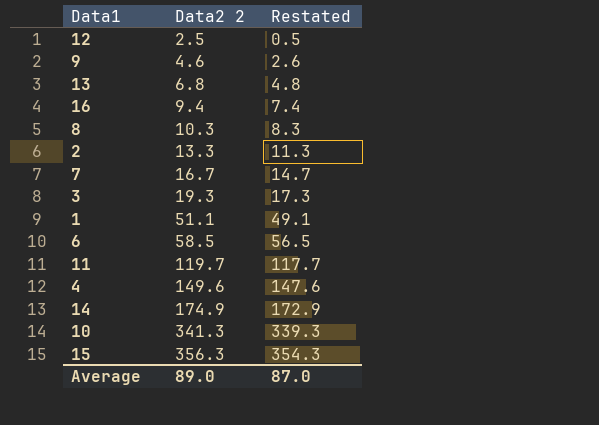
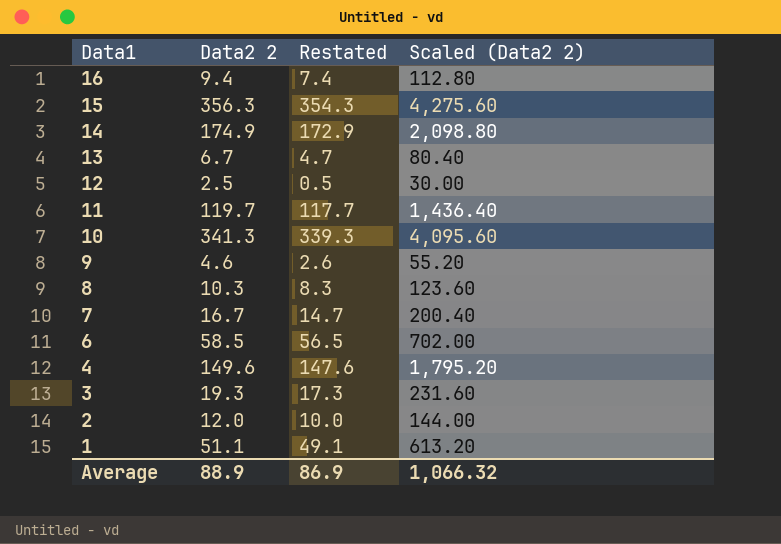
row order: Data2 2 ascending -> Data1 descending
column Scaled (Data2 2) | formula: none -> [Data2 2] * 12
13 | Data2 2: 6.8 -> 6.7
13 | Restated: 4.8 -> 4.7
2 | Data2 2: 13.3 -> 12.0
2 | Restated: 11.3 -> 10.0
Average | Data2 2: 89.0 -> 88.9
Average | Restated: 87.0 -> 86.9

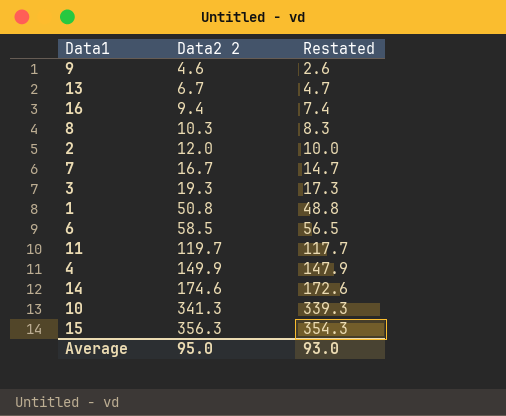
row order: Data1 descending -> Data2 2 ascending
column Scaled (Data2 2) | formula: [Data2 2] * 12 -> none
row 12: 2.5 | 0.5 | 30.00 -> none
1 | Data2 2: 51.1 -> 50.8
1 | Restated: 49.1 -> 48.8
4 | Data2 2: 149.6 -> 149.9
4 | Restated: 147.6 -> 147.9
14 | Data2 2: 174.9 -> 174.6
14 | Restated: 172.9 -> 172.6
Average | Data2 2: 88.9 -> 95.0
Average | Restated: 86.9 -> 93.0

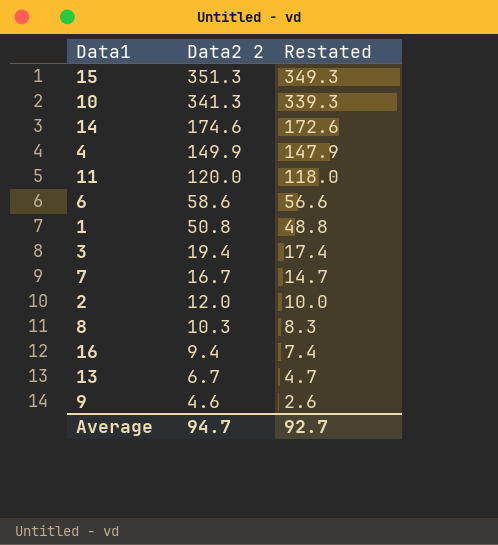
row order: Data2 2 ascending -> Data2 2 descending
15 | Data2 2: 356.3 -> 351.3
15 | Restated: 354.3 -> 349.3
11 | Data2 2: 119.7 -> 120.0
11 | Restated: 117.7 -> 118.0
6 | Data2 2: 58.5 -> 58.6
6 | Restated: 56.5 -> 56.6
3 | Data2 2: 19.3 -> 19.4
3 | Restated: 17.3 -> 17.4
Average | Data2 2: 95.0 -> 94.7
Average | Restated: 93.0 -> 92.7

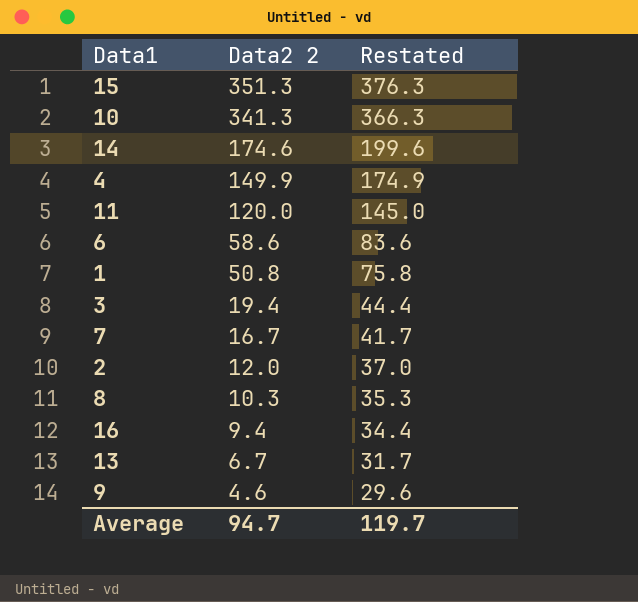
column Restated | formula: [Data2 2] - 2 -> [Data2 2] + 25
Average | Restated: 92.7 -> 119.7

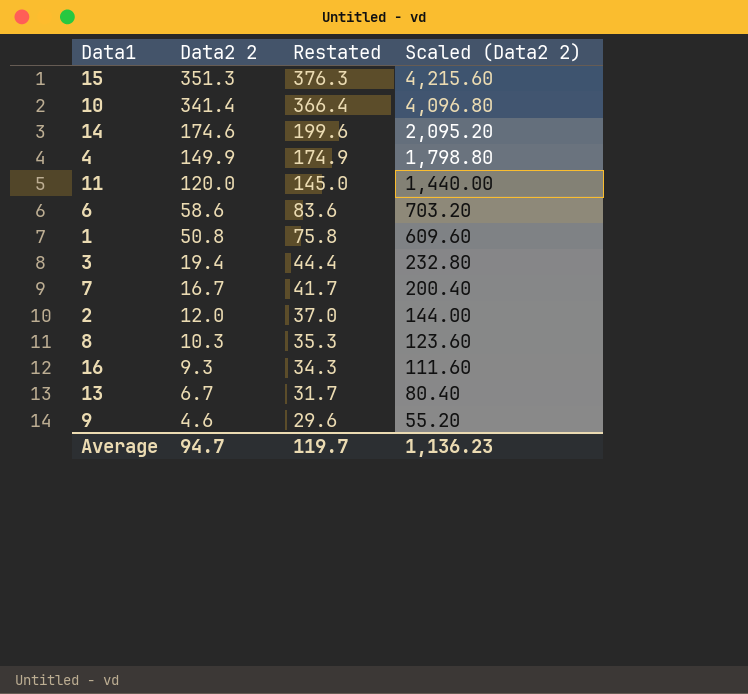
column Scaled (Data2 2) | formula: none -> [Data2 2] * 12
10 | Data2 2: 341.3 -> 341.4
10 | Restated: 366.3 -> 366.4
16 | Data2 2: 9.4 -> 9.3
16 | Restated: 34.4 -> 34.3

